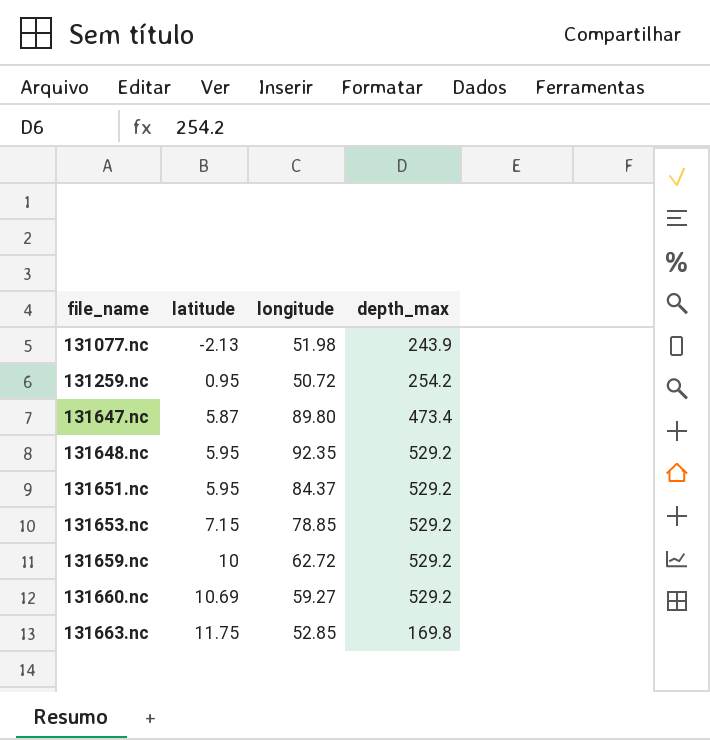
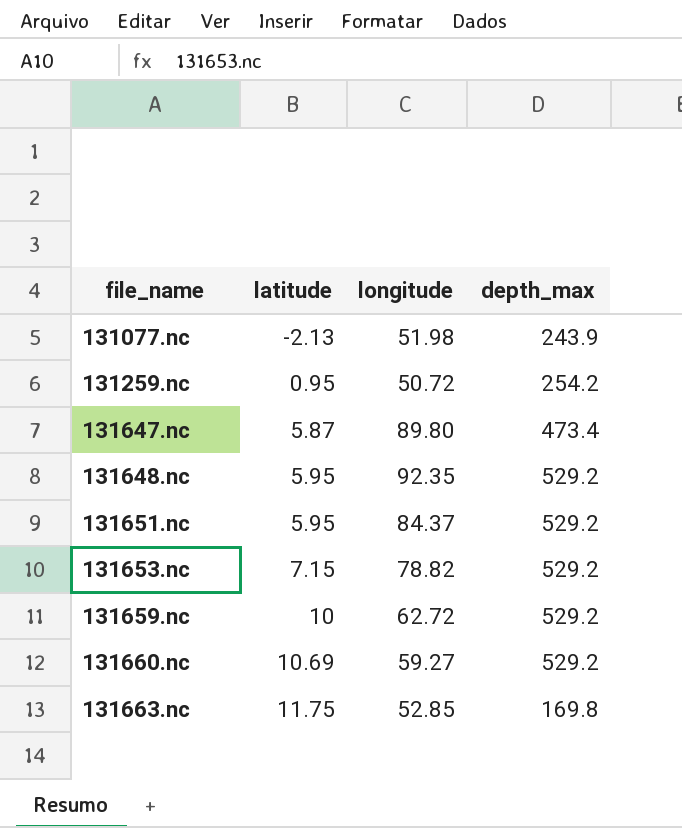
131653.nc | longitude: 78.85 -> 78.82

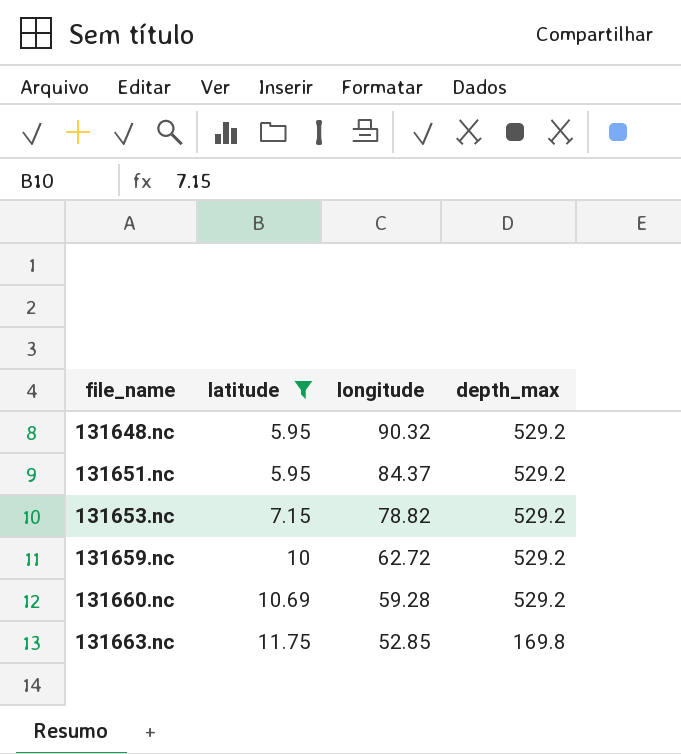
filter: none -> latitude >= 5.95
131648.nc | longitude: 92.35 -> 90.32
131660.nc | longitude: 59.27 -> 59.28

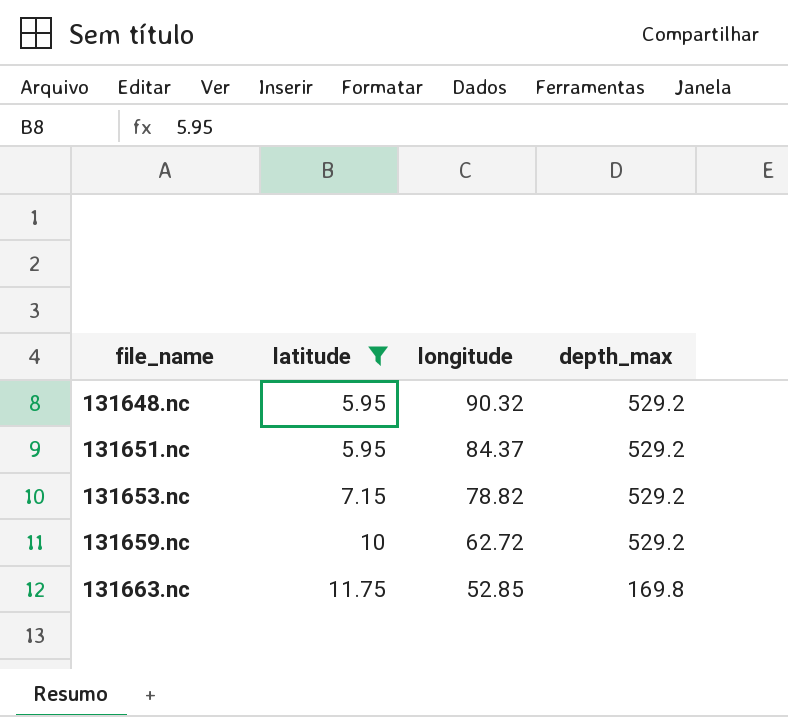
row 131660.nc: 10.69 | 59.28 | 529.2 -> none

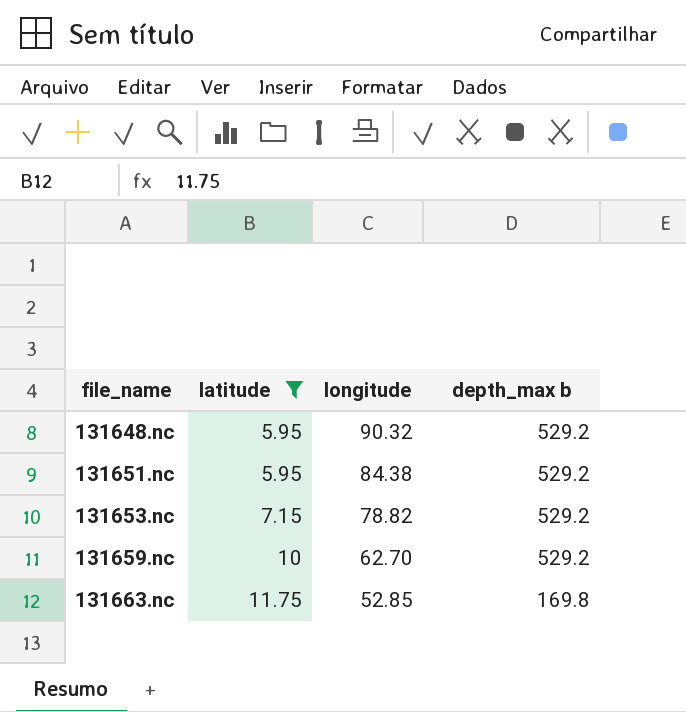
column name: depth_max -> depth_max b
131651.nc | longitude: 84.37 -> 84.38
131659.nc | longitude: 62.72 -> 62.70

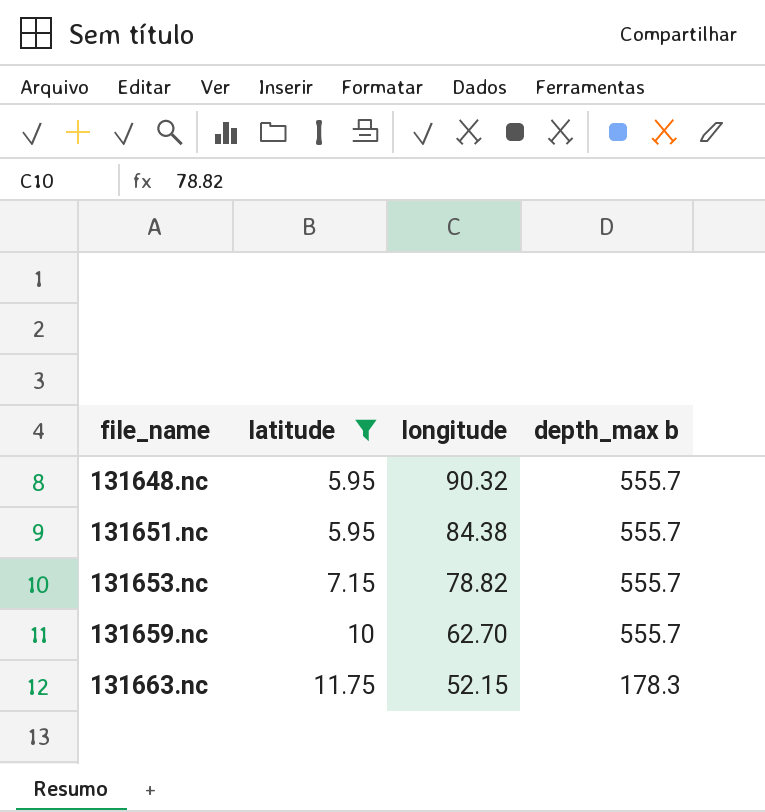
131648.nc | depth_max b: 529.2 -> 555.7
131651.nc | depth_max b: 529.2 -> 555.7
131653.nc | depth_max b: 529.2 -> 555.7
131659.nc | depth_max b: 529.2 -> 555.7
131663.nc | longitude: 52.85 -> 52.15
131663.nc | depth_max b: 169.8 -> 178.3

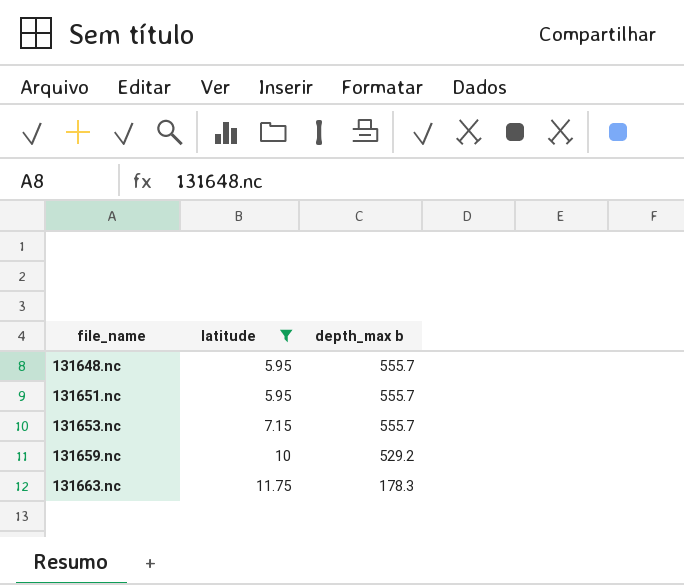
column longitude | position: 3 -> none
131659.nc | depth_max b: 555.7 -> 529.2

